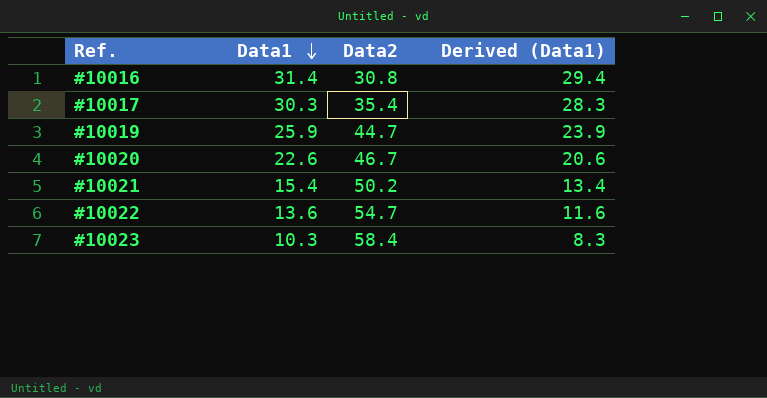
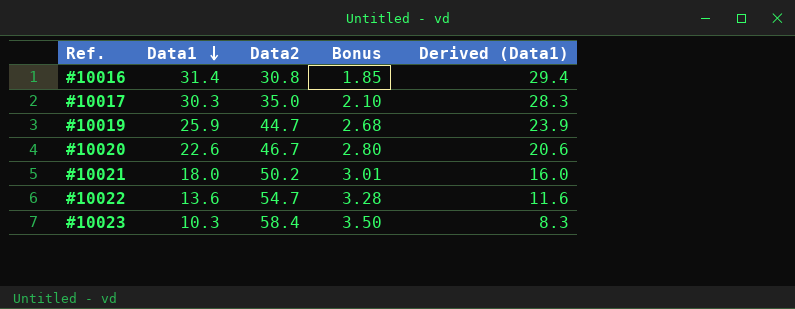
column Bonus | formula: none -> [Data2] * 0.06
#10017 | Data2: 35.4 -> 35.0
#10021 | Data1: 15.4 -> 18.0
#10021 | Derived (Data1): 13.4 -> 16.0

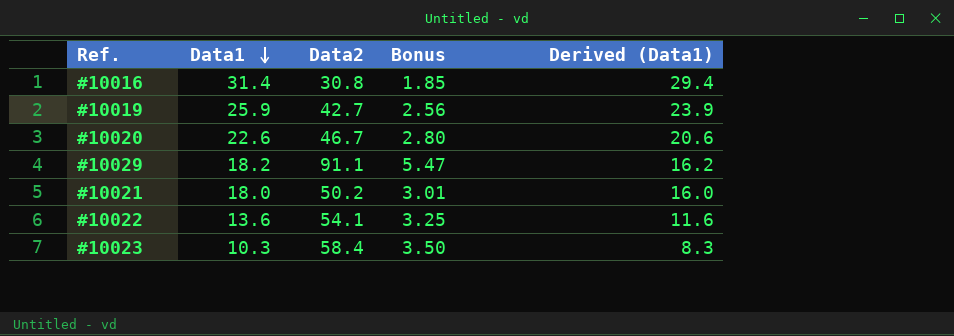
row #10017: 30.3 | 35.0 | 2.10 | 28.3 -> none
#10019 | Data2: 44.7 -> 42.7
#10019 | Bonus: 2.68 -> 2.56
row #10029: none -> 18.2 | 91.1 | 5.47 | 16.2
#10022 | Data2: 54.7 -> 54.1
#10022 | Bonus: 3.28 -> 3.25

